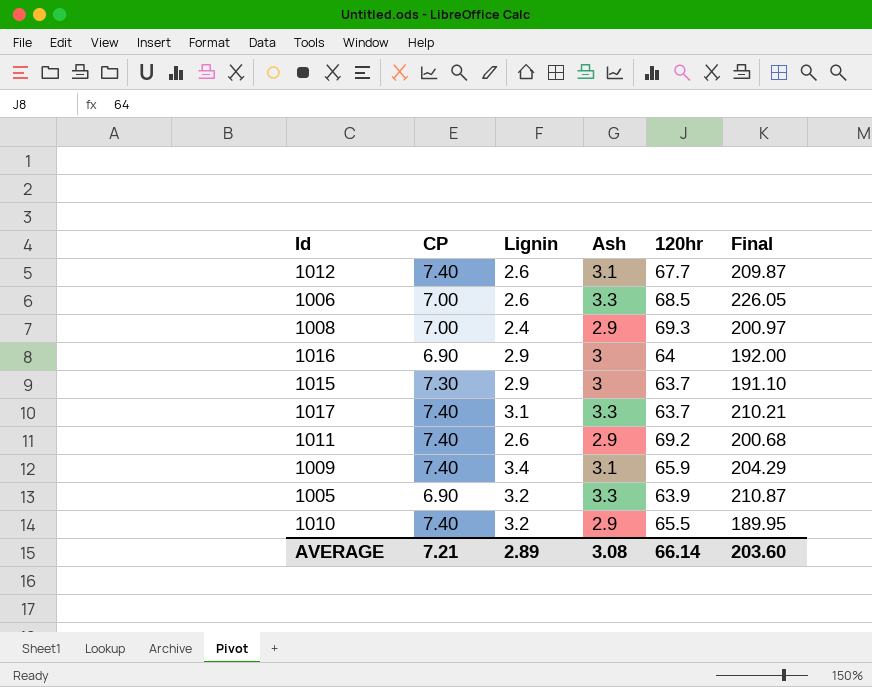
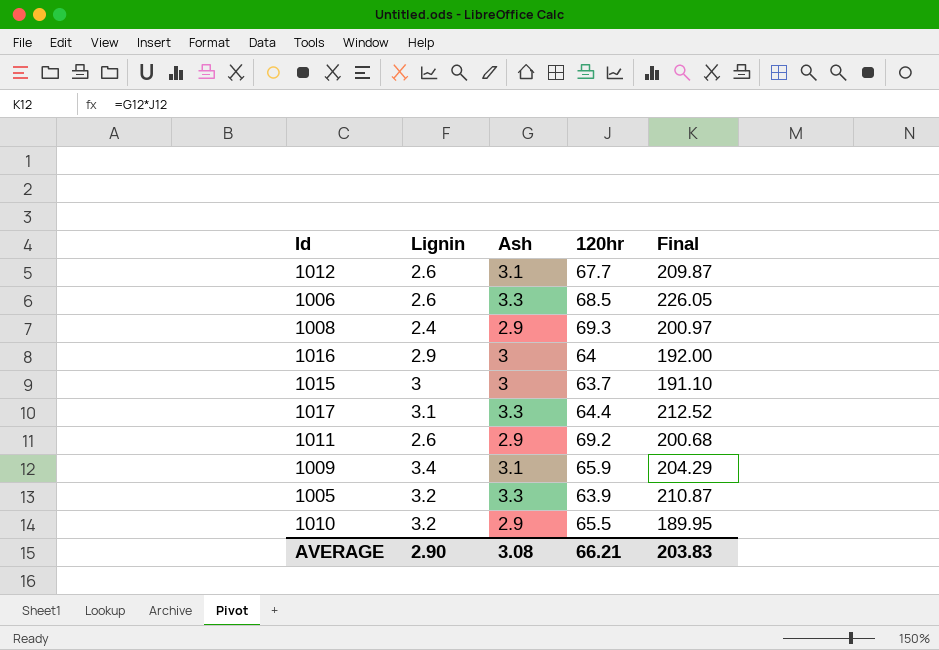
column CP | position: 2 -> none
1015 | Lignin: 2.9 -> 3
1017 | 120hr: 63.7 -> 64.4
1017 | Final: 210.21 -> 212.52
AVERAGE | Lignin: 2.89 -> 2.90
AVERAGE | 120hr: 66.14 -> 66.21
AVERAGE | Final: 203.60 -> 203.83

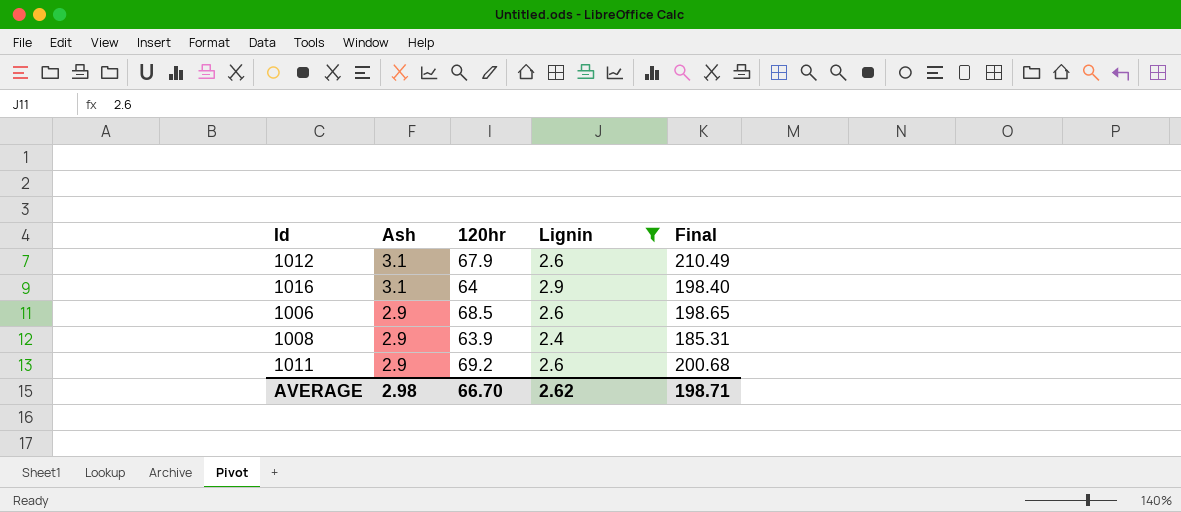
filter: none -> Lignin <= 2.9
row order: none -> Ash descending
column Lignin | position: 2 -> 4
1012 | 120hr: 67.7 -> 67.9
1012 | Final: 209.87 -> 210.49
1016 | Ash: 3 -> 3.1
1016 | Final: 192.00 -> 198.40
1006 | Ash: 3.3 -> 2.9
1006 | Final: 226.05 -> 198.65
1008 | 120hr: 69.3 -> 63.9
1008 | Final: 200.97 -> 185.31
AVERAGE | Ash: 3.08 -> 2.98
AVERAGE | 120hr: 66.21 -> 66.70
AVERAGE | Lignin: 2.90 -> 2.62
AVERAGE | Final: 203.83 -> 198.71

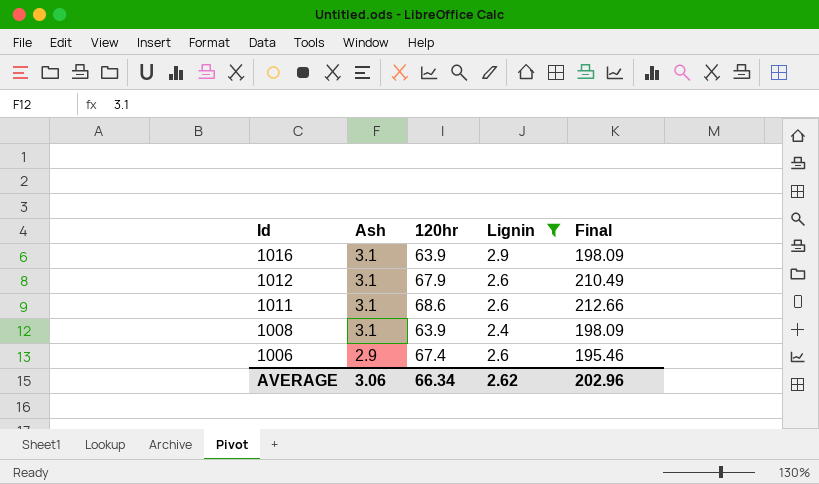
row order: Ash descending -> Id descending
1016 | 120hr: 64 -> 63.9
1016 | Final: 198.40 -> 198.09
1011 | Ash: 2.9 -> 3.1
1011 | 120hr: 69.2 -> 68.6
1011 | Final: 200.68 -> 212.66
1008 | Ash: 2.9 -> 3.1
1008 | Final: 185.31 -> 198.09
1006 | 120hr: 68.5 -> 67.4
1006 | Final: 198.65 -> 195.46
AVERAGE | Ash: 2.98 -> 3.06
AVERAGE | 120hr: 66.70 -> 66.34
AVERAGE | Final: 198.71 -> 202.96

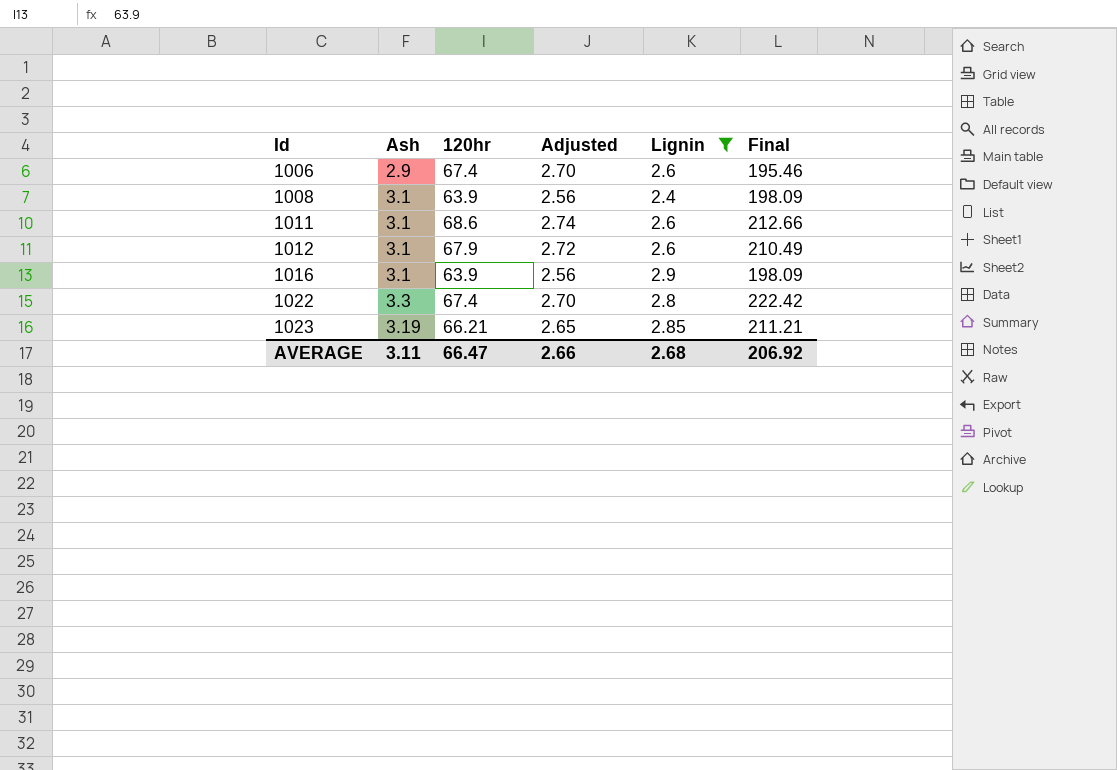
row order: Id descending -> Id ascending
column Adjusted | formula: none -> [120hr] * 0.04
row 1022: none -> 3.3 | 67.4 | 2.70 | 2.8 | 222.42
row 1023: none -> 3.19 | 66.21 | 2.65 | 2.85 | 211.21
AVERAGE | Ash: 3.06 -> 3.11
AVERAGE | 120hr: 66.34 -> 66.47
AVERAGE | Lignin: 2.62 -> 2.68
AVERAGE | Final: 202.96 -> 206.92

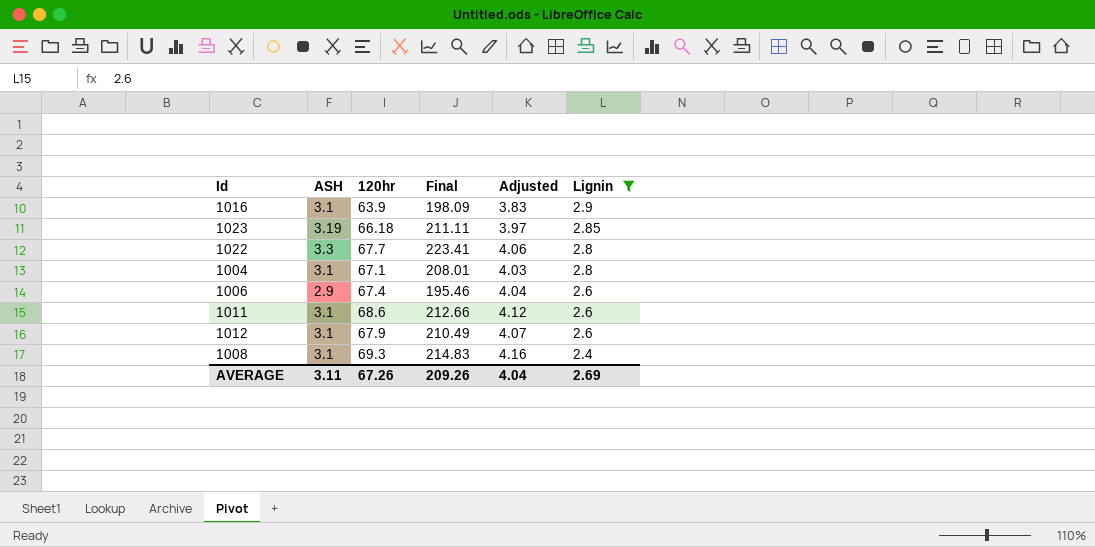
row order: Id ascending -> Lignin descending
column name: Ash -> ASH
column Final | position: 6 -> 4
column Adjusted | formula: [120hr] * 0.04 -> [120hr] * 0.06
1023 | 120hr: 66.21 -> 66.18
1023 | Final: 211.21 -> 211.11
1022 | 120hr: 67.4 -> 67.7
1022 | Final: 222.42 -> 223.41
row 1004: none -> 3.1 | 67.1 | 208.01 | 4.03 | 2.8
1008 | 120hr: 63.9 -> 69.3
1008 | Final: 198.09 -> 214.83
AVERAGE | 120hr: 66.47 -> 67.26
AVERAGE | Final: 206.92 -> 209.26
AVERAGE | Adjusted: 2.66 -> 4.04
AVERAGE | Lignin: 2.68 -> 2.69

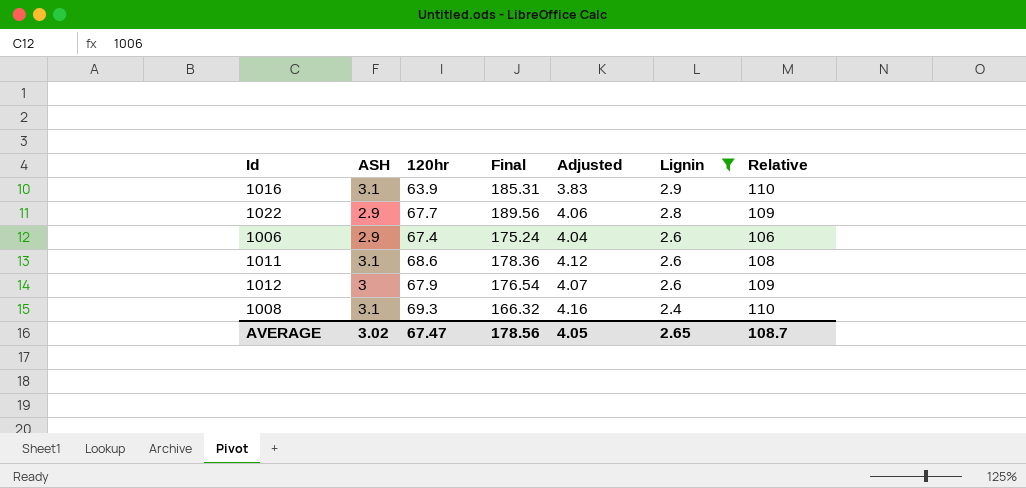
column Final | formula: [ASH] * [120hr] -> [120hr] * [Lignin]
column Relative | position: none -> 7
row 1023: 3.19 | 66.18 | 211.11 | 3.97 | 2.85 -> none
row 1004: 3.1 | 67.1 | 208.01 | 4.03 | 2.8 -> none
1022 | ASH: 3.3 -> 2.9
1012 | ASH: 3.1 -> 3
AVERAGE | ASH: 3.11 -> 3.02
AVERAGE | 120hr: 67.26 -> 67.47
AVERAGE | Final: 209.26 -> 178.56
AVERAGE | Adjusted: 4.04 -> 4.05
AVERAGE | Lignin: 2.69 -> 2.65

